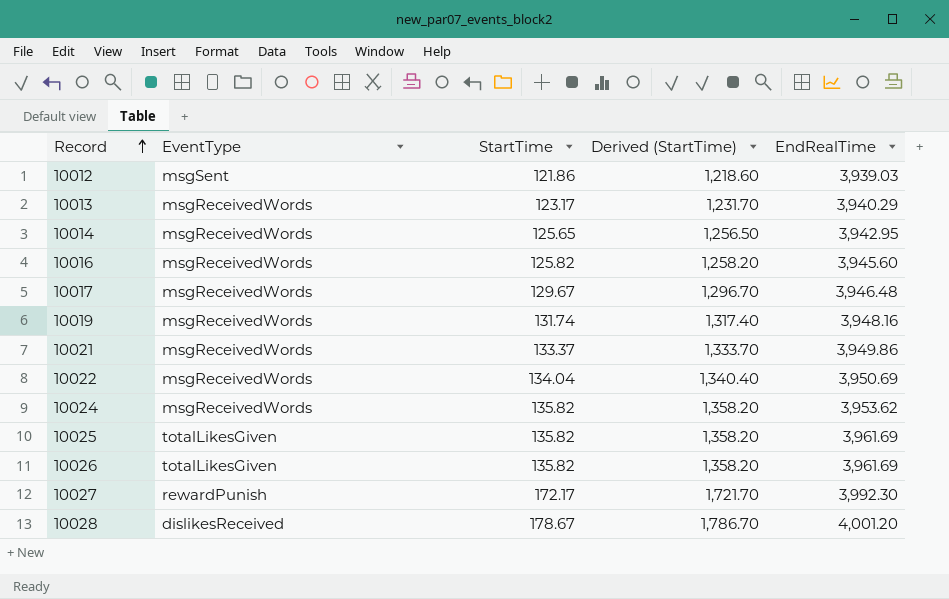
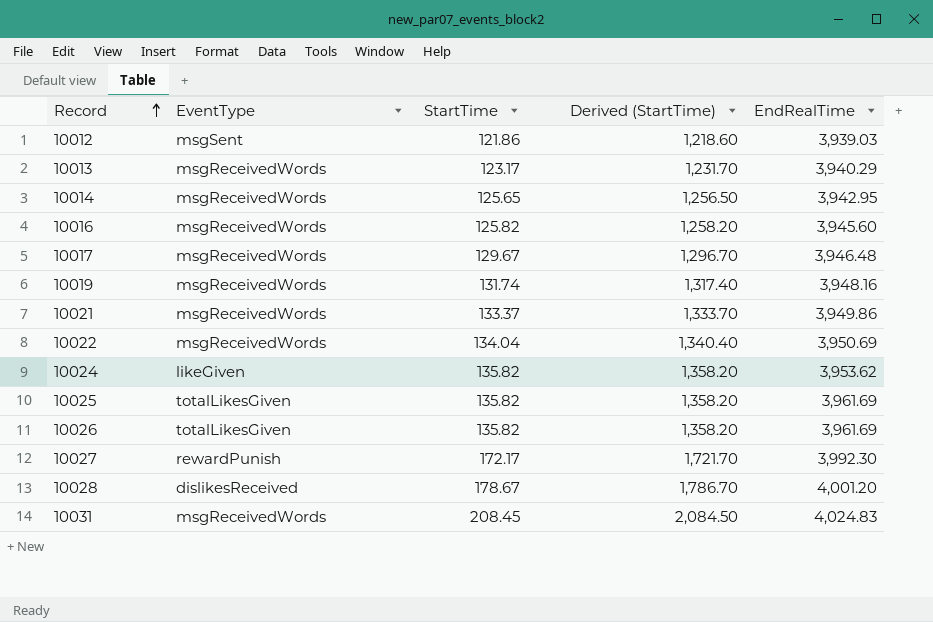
10024 | EventType: msgReceivedWords -> likeGiven
row 10031: none -> msgReceivedWords | 208.45 | 2,084.50 | 4,024.83

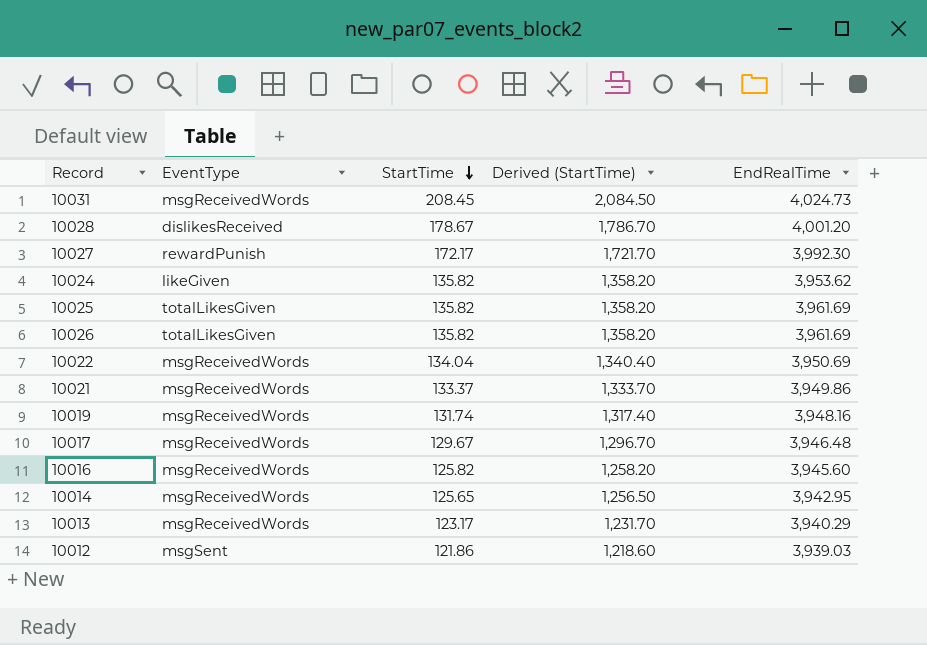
row order: Record ascending -> StartTime descending
10031 | EndRealTime: 4,024.83 -> 4,024.73

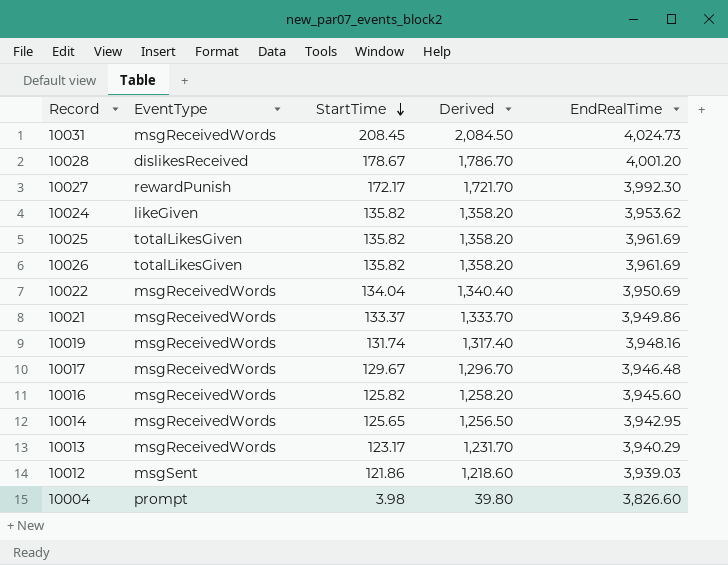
column name: Derived (StartTime) -> Derived
row 10004: none -> prompt | 3.98 | 39.80 | 3,826.60

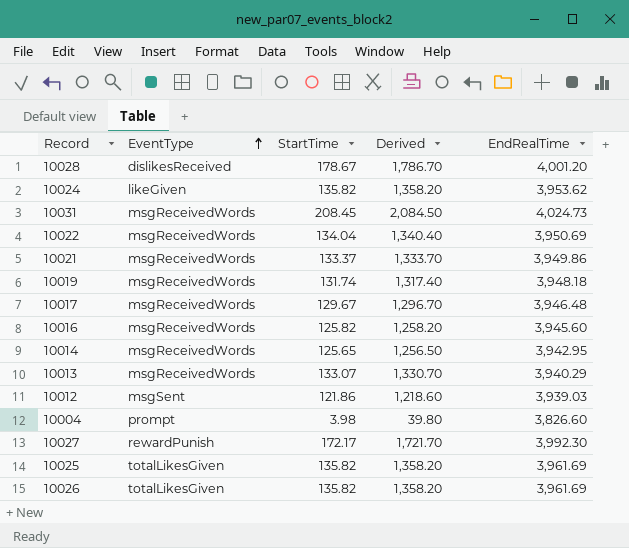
row order: StartTime descending -> EventType ascending
10019 | EndRealTime: 3,948.16 -> 3,948.18
10013 | StartTime: 123.17 -> 133.07
10013 | Derived: 1,231.70 -> 1,330.70

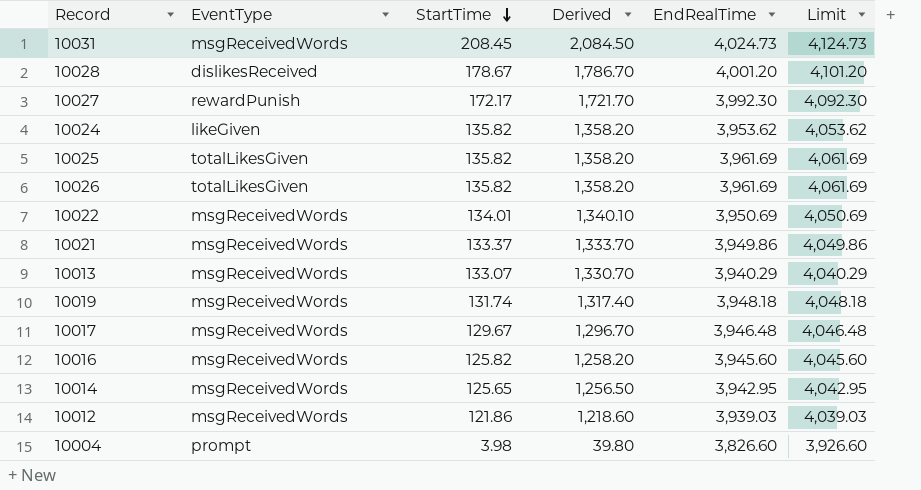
row order: EventType ascending -> StartTime descending
column Limit | formula: none -> [EndRealTime] + 100
10022 | StartTime: 134.04 -> 134.01
10022 | Derived: 1,340.40 -> 1,340.10
10012 | EventType: msgSent -> msgReceivedWords

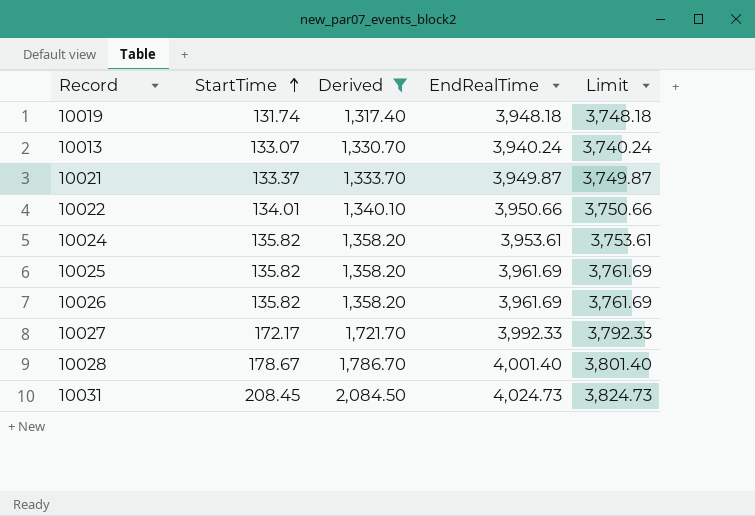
filter: none -> Derived >= 1,317.40
row order: StartTime descending -> StartTime ascending
column EventType | position: 2 -> none
column Limit | formula: [EndRealTime] + 100 -> [EndRealTime] - 200
10013 | EndRealTime: 3,940.29 -> 3,940.24
10021 | EndRealTime: 3,949.86 -> 3,949.87
10022 | EndRealTime: 3,950.69 -> 3,950.66
10024 | EndRealTime: 3,953.62 -> 3,953.61
10027 | EndRealTime: 3,992.30 -> 3,992.33
10028 | EndRealTime: 4,001.20 -> 4,001.40

